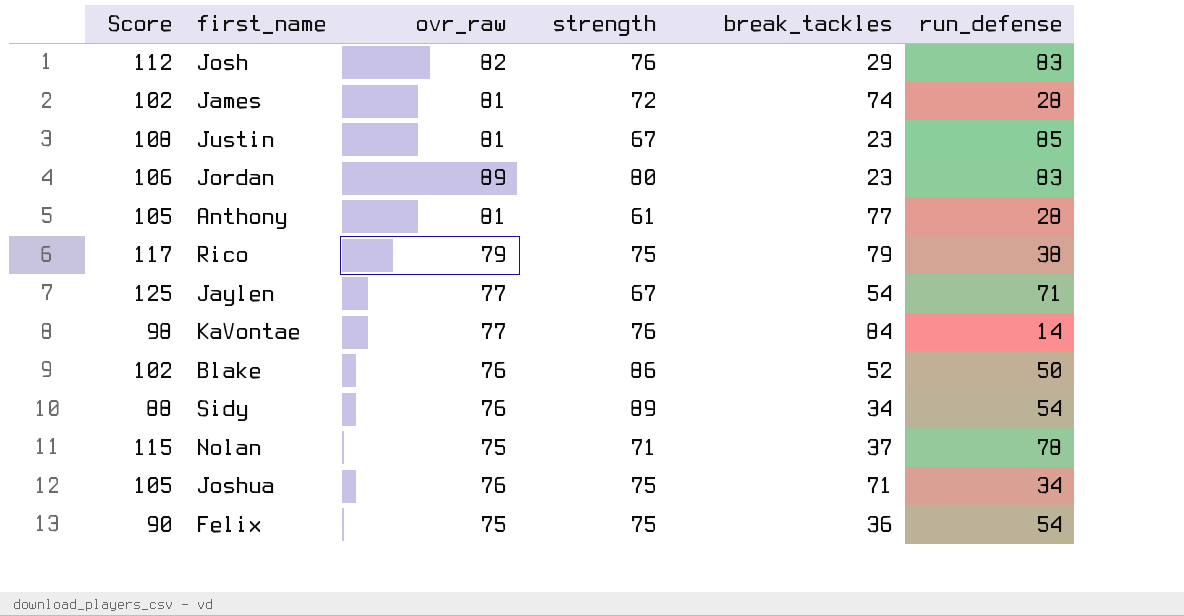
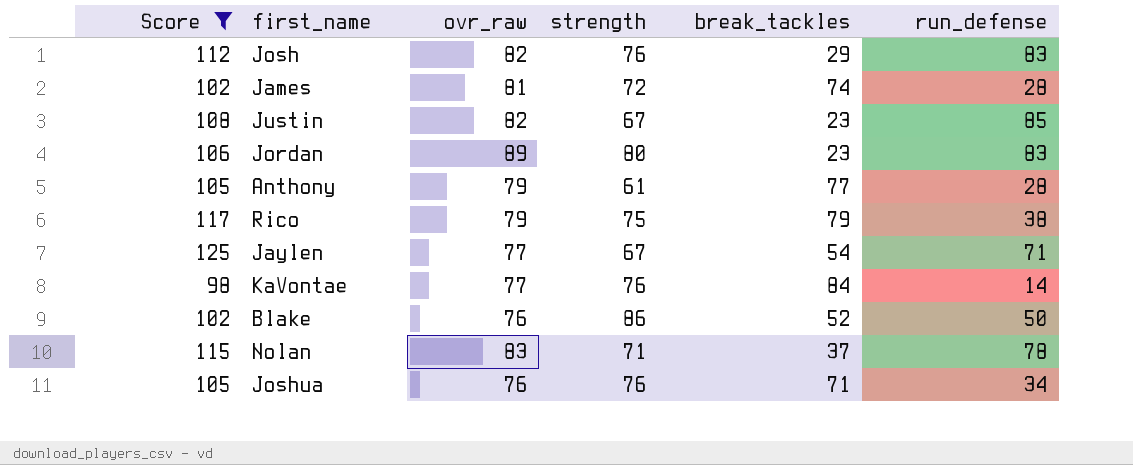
filter: none -> Score >= 98
Justin | ovr_raw: 81 -> 82
Anthony | ovr_raw: 81 -> 79
Nolan | ovr_raw: 75 -> 83
Joshua | strength: 75 -> 76

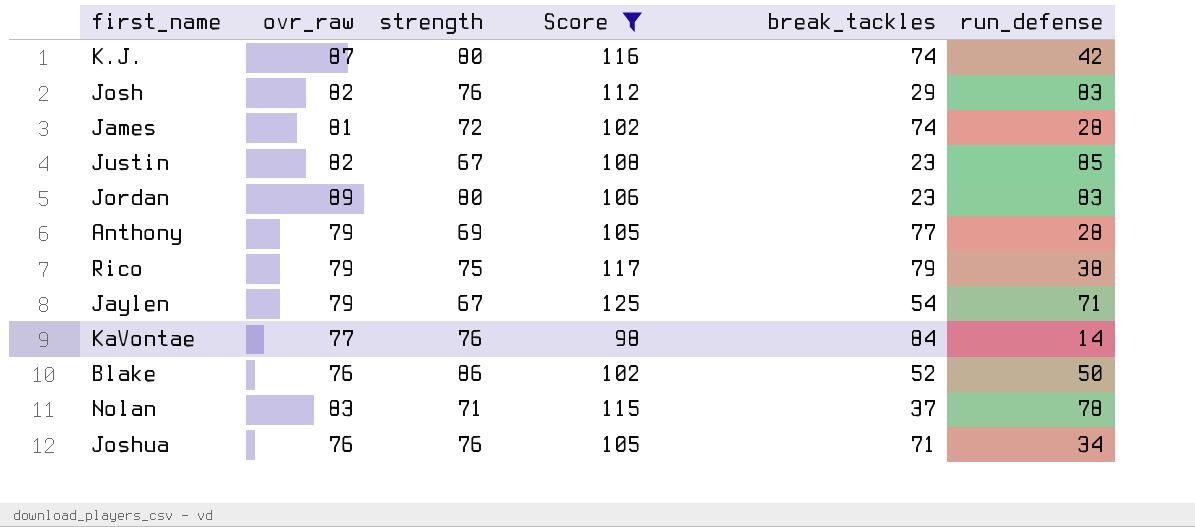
column Score | position: 1 -> 4
row K.J.: none -> 87 | 80 | 116 | 74 | 42
Anthony | strength: 61 -> 69
Jaylen | ovr_raw: 77 -> 79

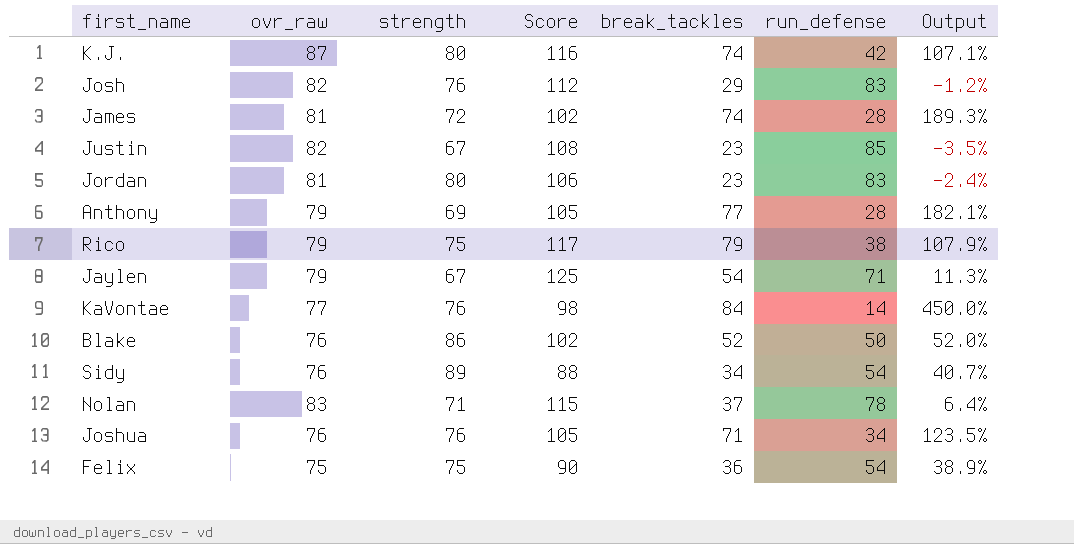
filter: Score >= 98 -> none
column Output | formula: none -> ([ovr_raw] - [run_defense]) / [run_defense]
Jordan | ovr_raw: 89 -> 81

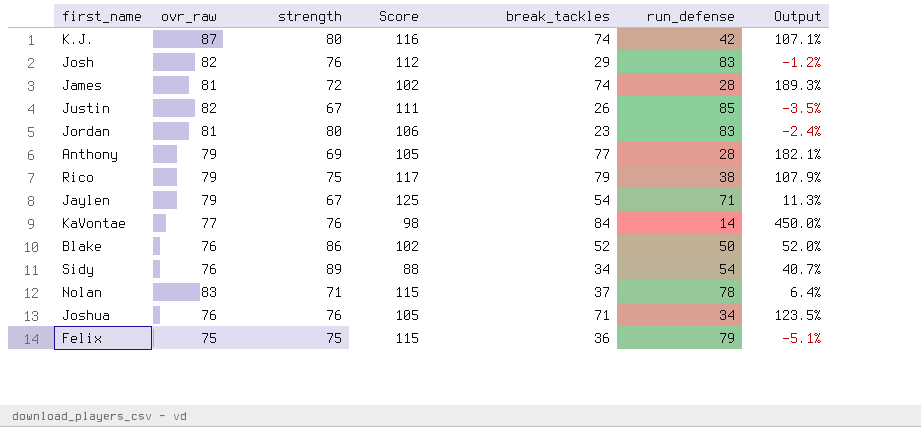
Justin | Score: 108 -> 111
Justin | break_tackles: 23 -> 26
Felix | Score: 90 -> 115
Felix | run_defense: 54 -> 79
Felix | Output: 38.9% -> -5.1%

